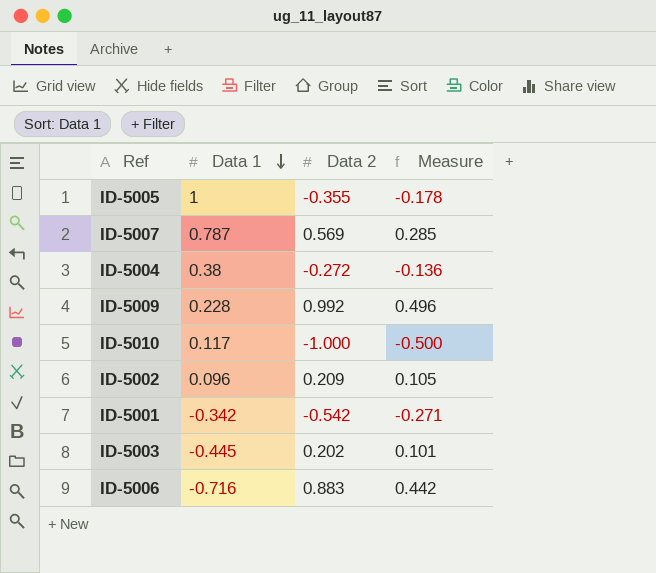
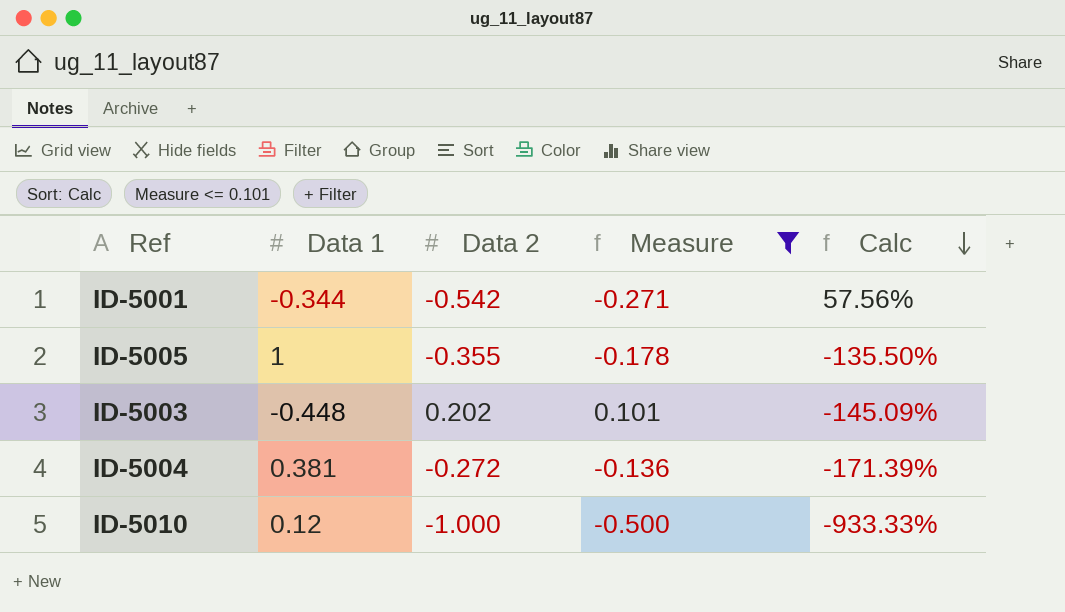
filter: none -> Measure <= 0.101
row order: Data 1 descending -> Calc descending
column Calc | formula: none -> ([Data 2] - [Data 1]) / [Data 1]
ID-5001 | Data 1: -0.342 -> -0.344
ID-5003 | Data 1: -0.445 -> -0.448
ID-5004 | Data 1: 0.38 -> 0.381
ID-5010 | Data 1: 0.117 -> 0.12

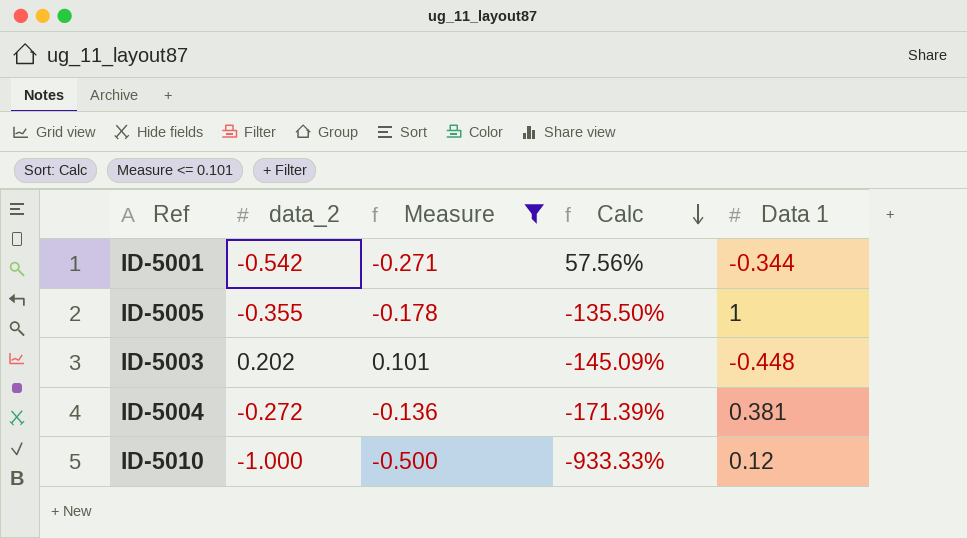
column name: Data 2 -> data_2
column Data 1 | position: 2 -> 5

